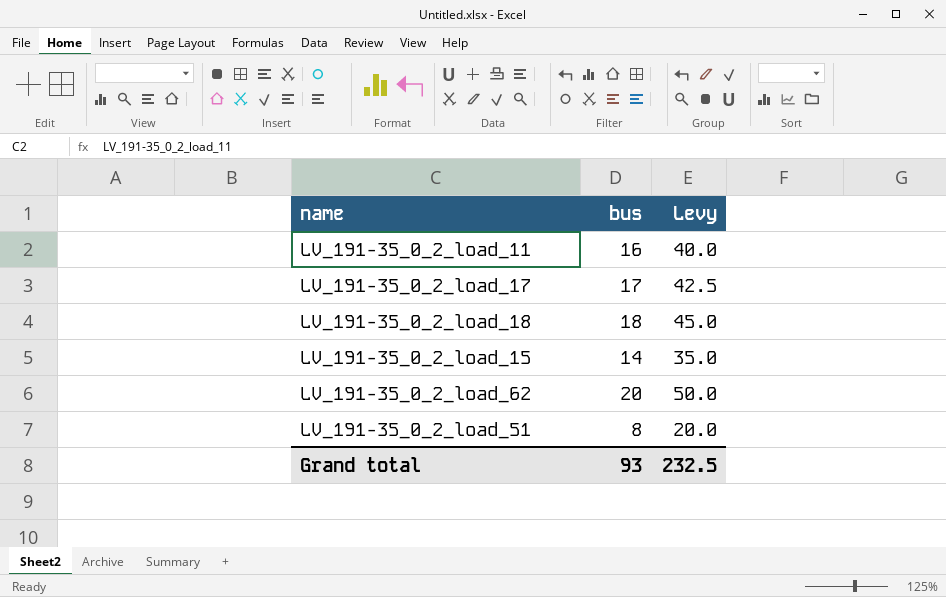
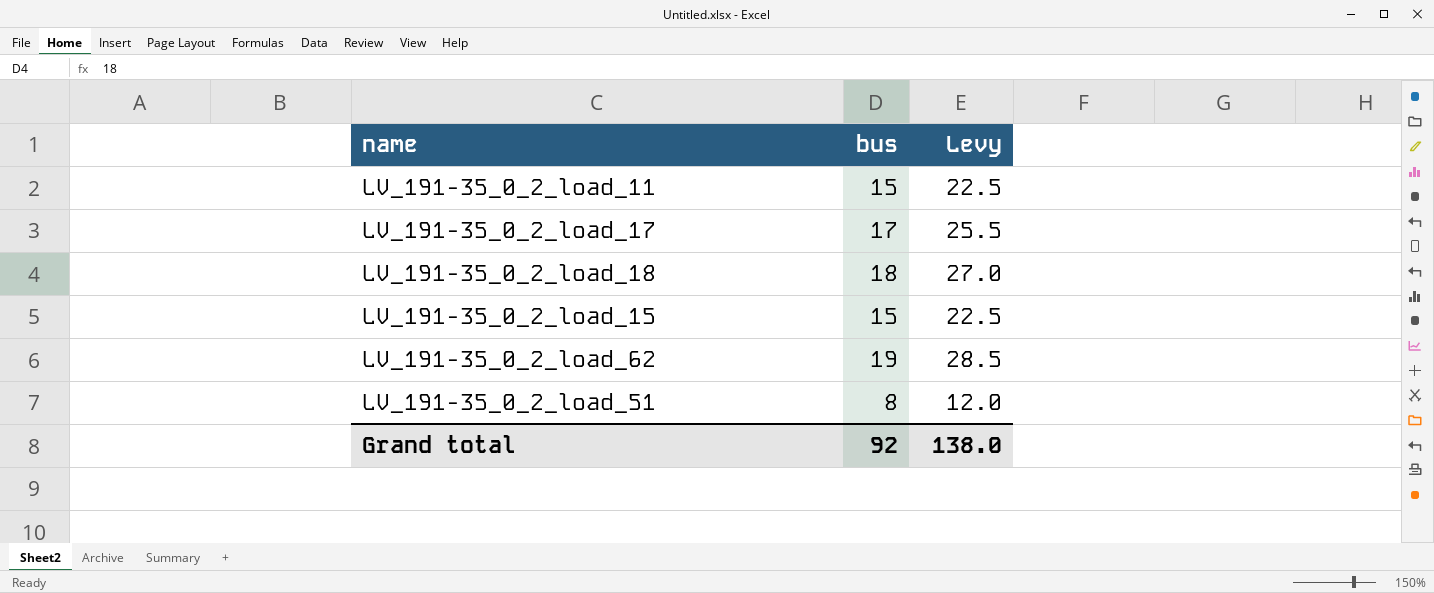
column Levy | formula: [bus] * 2.5 -> [bus] * 1.5
LV_191-35_0_2_load_11 | bus: 16 -> 15
LV_191-35_0_2_load_15 | bus: 14 -> 15
LV_191-35_0_2_load_62 | bus: 20 -> 19
Grand total | bus: 93 -> 92
Grand total | Levy: 232.5 -> 138.0

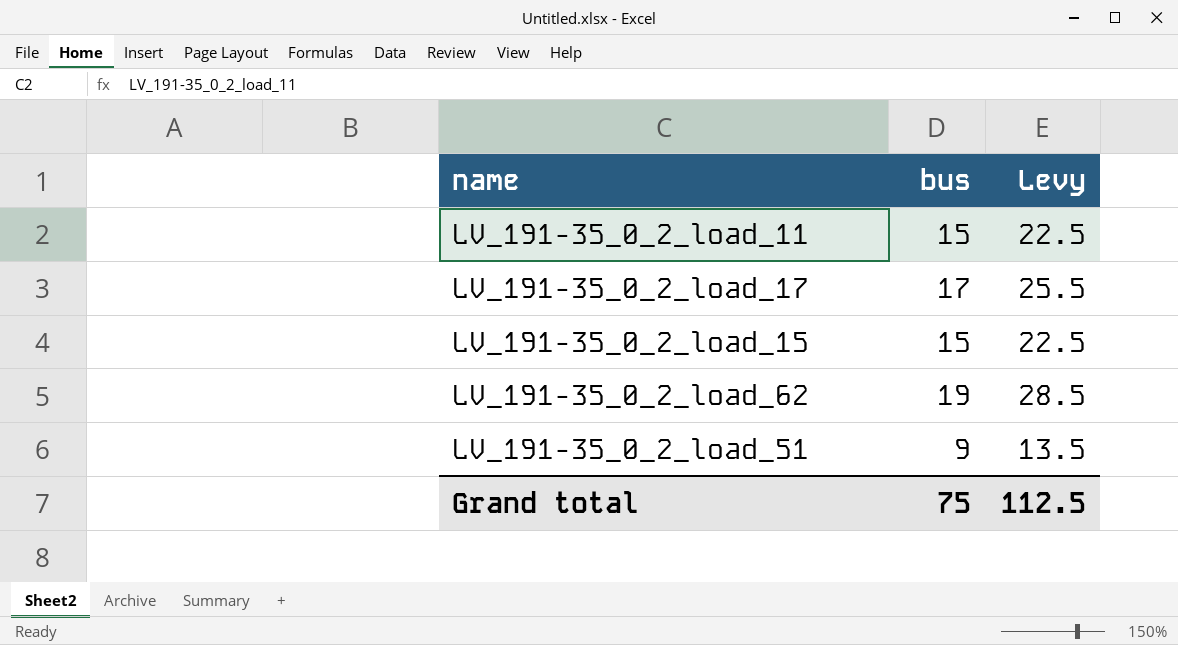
row LV_191-35_0_2_load_18: 18 | 27.0 -> none
LV_191-35_0_2_load_51 | bus: 8 -> 9
LV_191-35_0_2_load_51 | Levy: 12.0 -> 13.5
Grand total | bus: 92 -> 75
Grand total | Levy: 138.0 -> 112.5

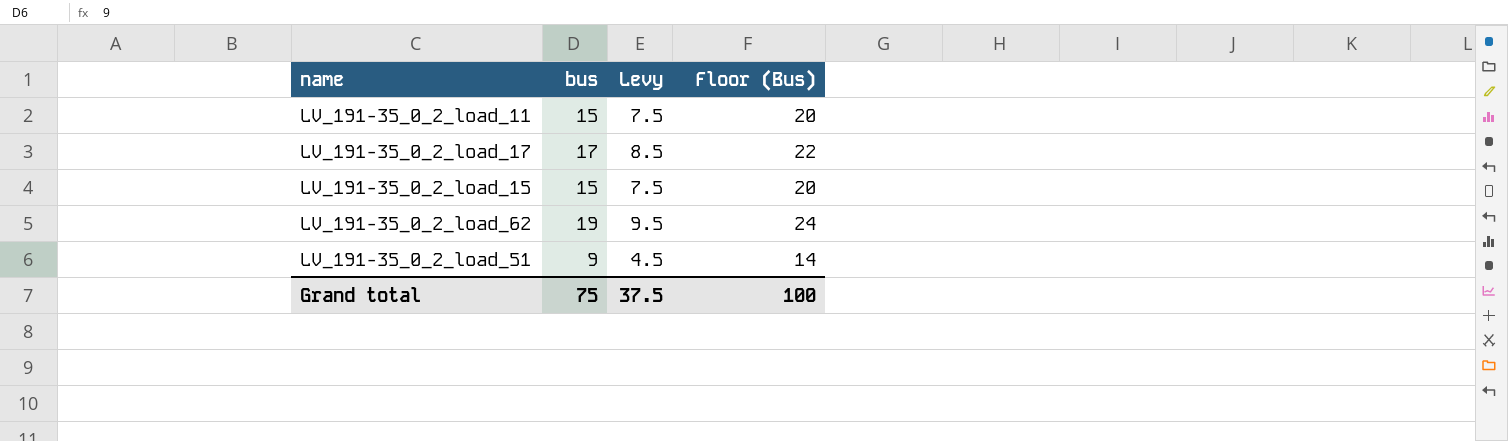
column Levy | formula: [bus] * 1.5 -> [bus] * 0.5
column Floor (Bus) | formula: none -> [bus] + 5
Grand total | Levy: 112.5 -> 37.5

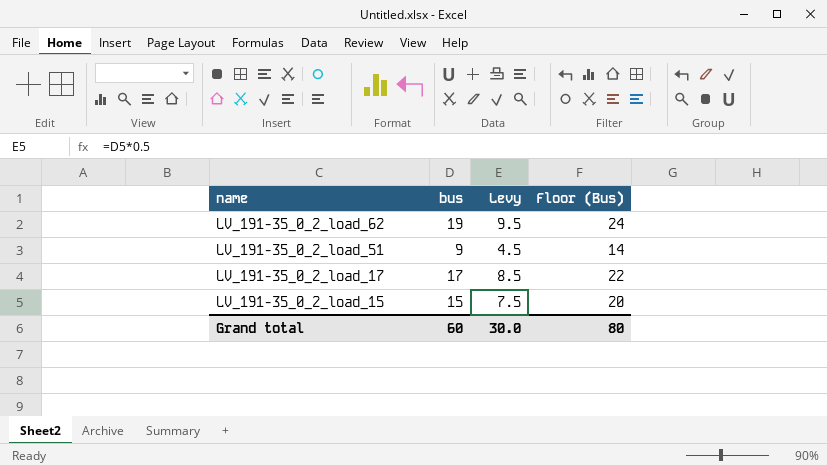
row order: none -> name descending
row LV_191-35_0_2_load_11: 15 | 7.5 | 20 -> none
Grand total | bus: 75 -> 60
Grand total | Levy: 37.5 -> 30.0
Grand total | Floor (Bus): 100 -> 80

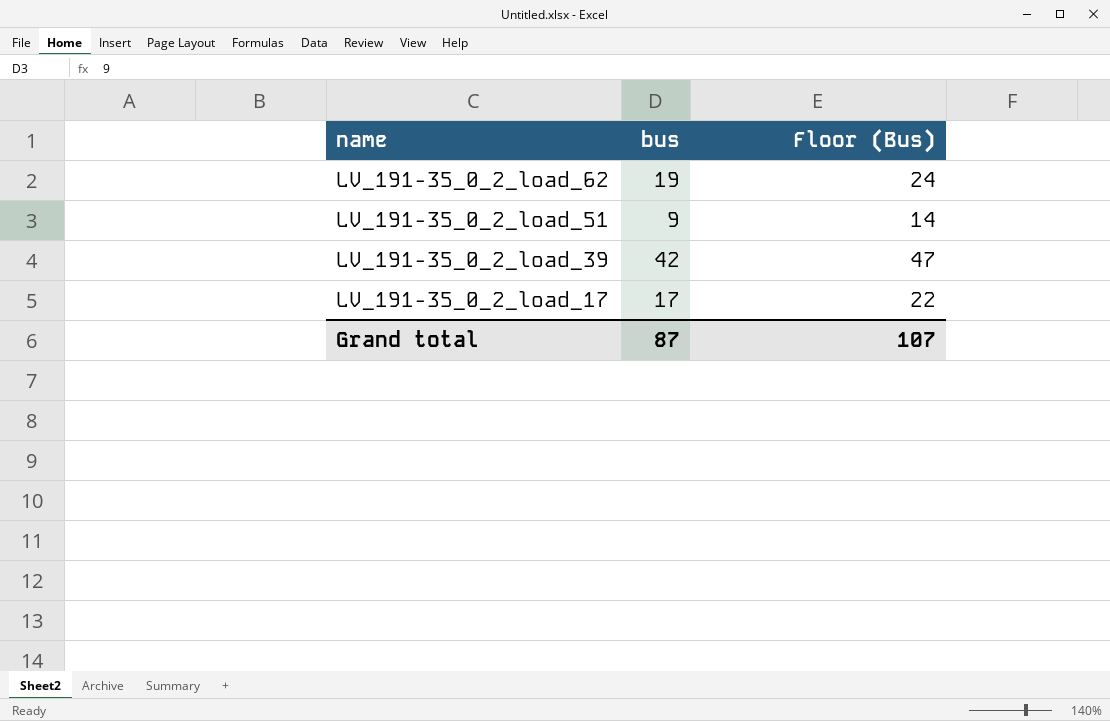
column Levy | formula: [bus] * 0.5 -> none
row LV_191-35_0_2_load_15: 15 | 7.5 | 20 -> none
row LV_191-35_0_2_load_39: none -> 42 | 47
Grand total | bus: 60 -> 87
Grand total | Floor (Bus): 80 -> 107

